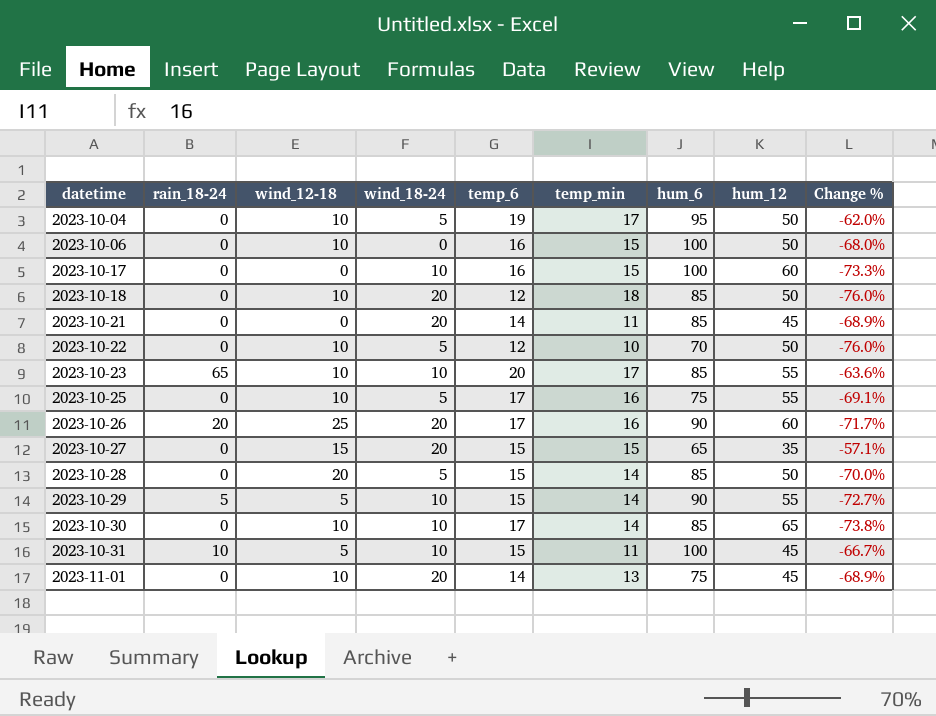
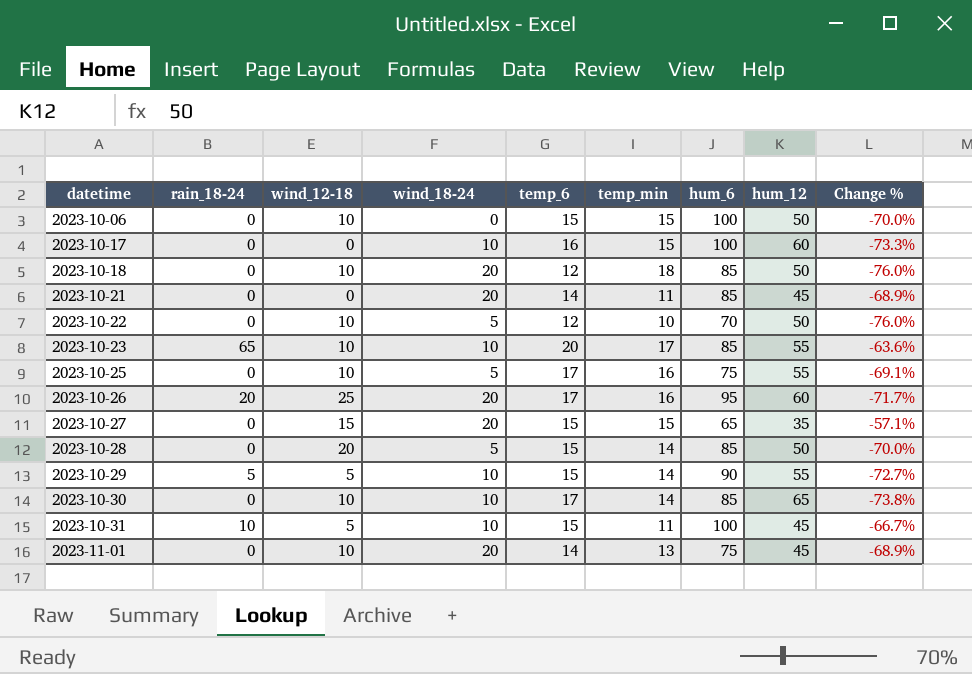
row 2023-10-04: 0 | 10 | 5 | 19 | 17 | 95 | 50 | -62.0% -> none
2023-10-06 | temp_6: 16 -> 15
2023-10-06 | Change %: -68.0% -> -70.0%
2023-10-26 | hum_6: 90 -> 95

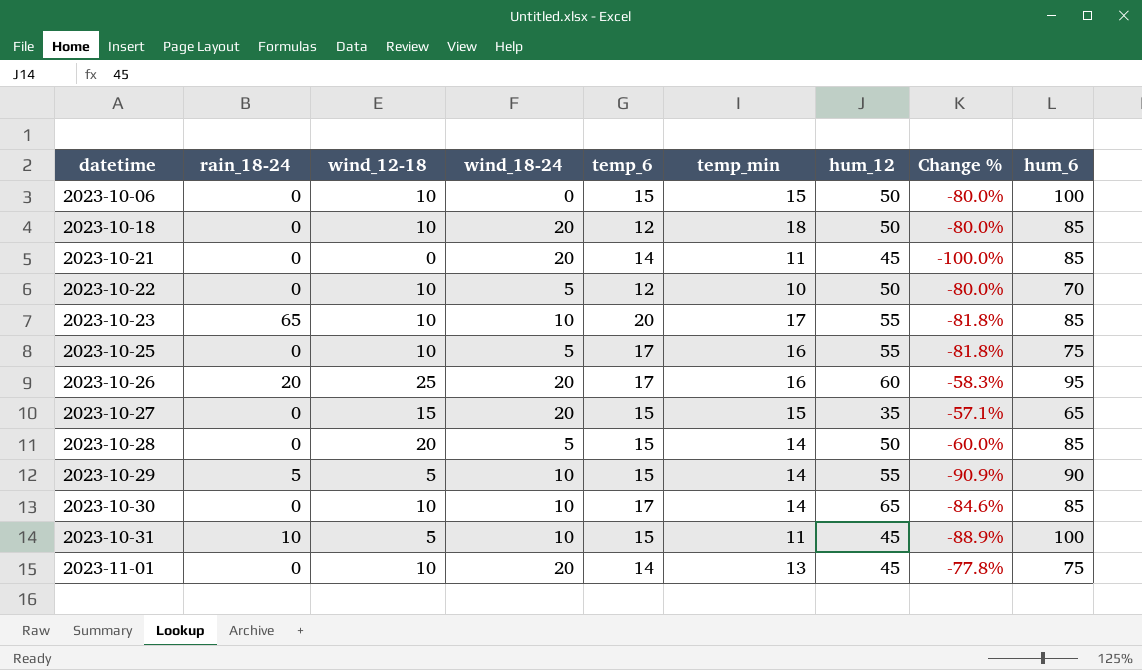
column Change % | formula: ([temp_6] - [hum_12]) / [hum_12] -> ([wind_12-18] - [hum_12]) / [hum_12]
column hum_6 | position: 7 -> 9
row 2023-10-17: 0 | 0 | 10 | 16 | 15 | 100 | 60 | -73.3% -> none

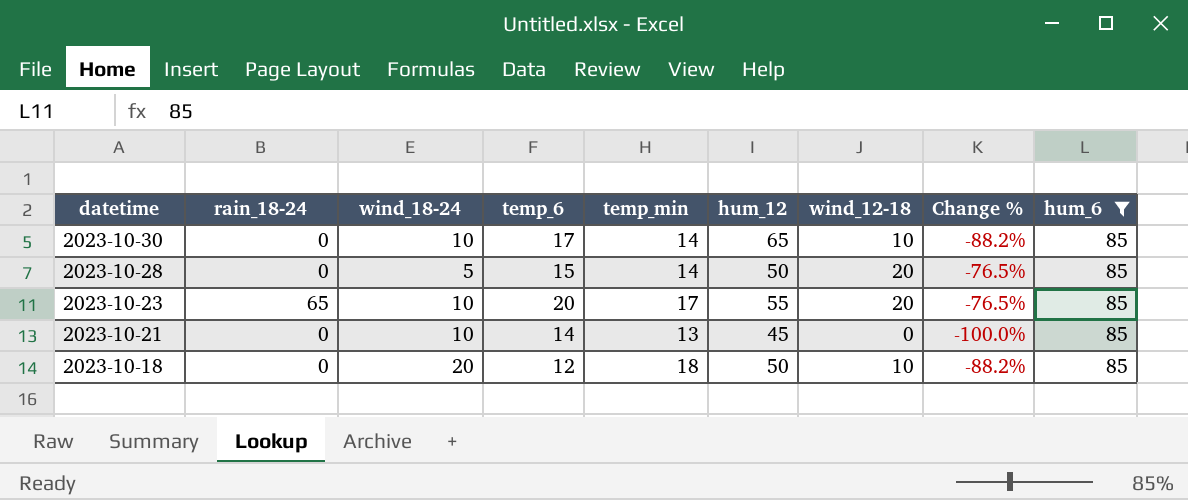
filter: none -> hum_6 = 85
row order: datetime ascending -> datetime descending
column wind_12-18 | position: 3 -> 7
column Change % | formula: ([wind_12-18] - [hum_12]) / [hum_12] -> ([wind_12-18] - [hum_6]) / [hum_6]
2023-10-23 | wind_12-18: 10 -> 20
2023-10-21 | wind_18-24: 20 -> 10
2023-10-21 | temp_min: 11 -> 13

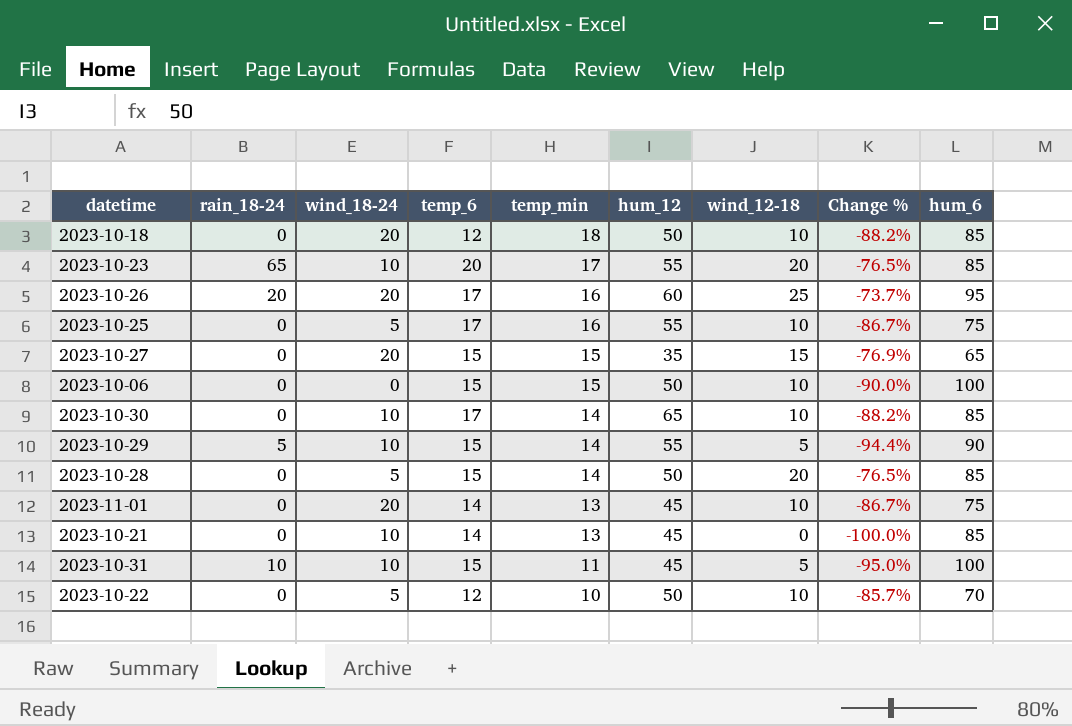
filter: hum_6 = 85 -> none
row order: datetime descending -> temp_min descending

